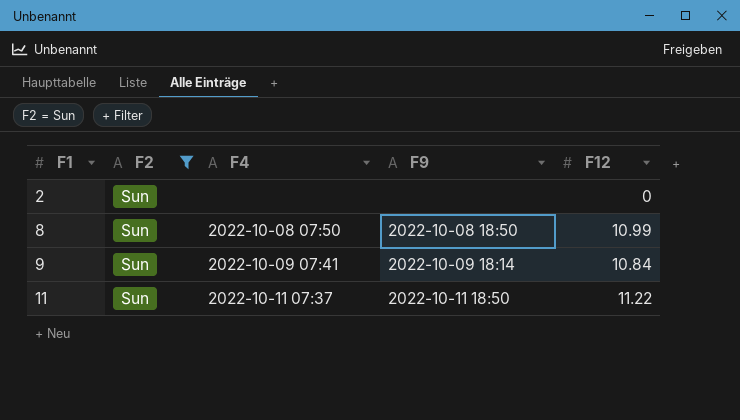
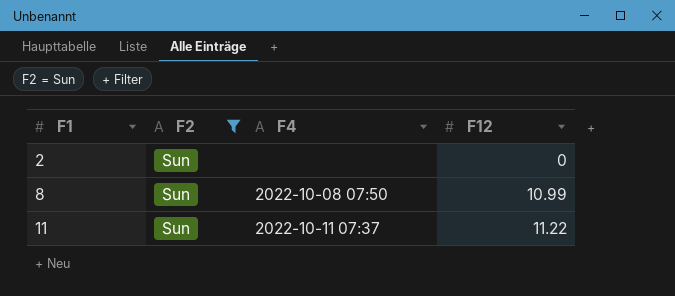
column F9 | position: 4 -> none
row 9: Sun | 2022-10-09 07:41 | 2022-10-09 18:14 | 10.84 -> none

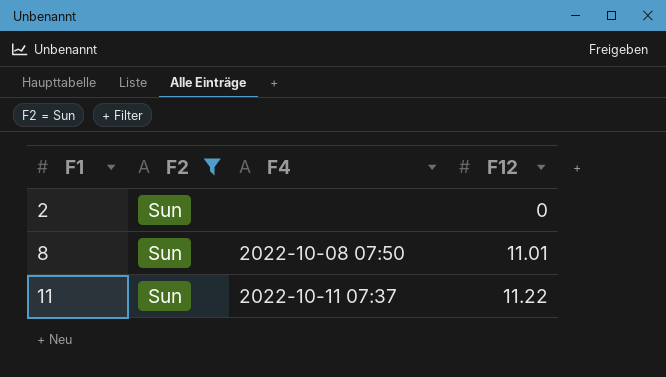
8 | F12: 10.99 -> 11.01

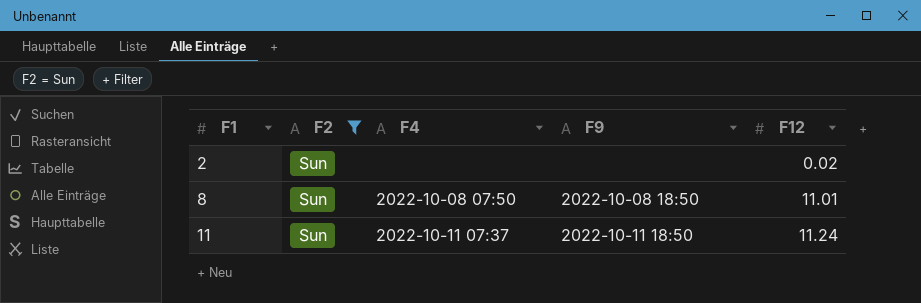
column F9 | position: none -> 4
2 | F12: 0 -> 0.02
11 | F12: 11.22 -> 11.24

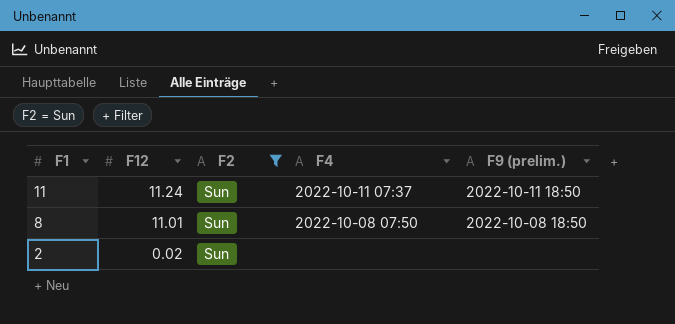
row order: F1 ascending -> F1 descending
column F12 | position: 5 -> 2
column name: F9 -> F9 (prelim.)

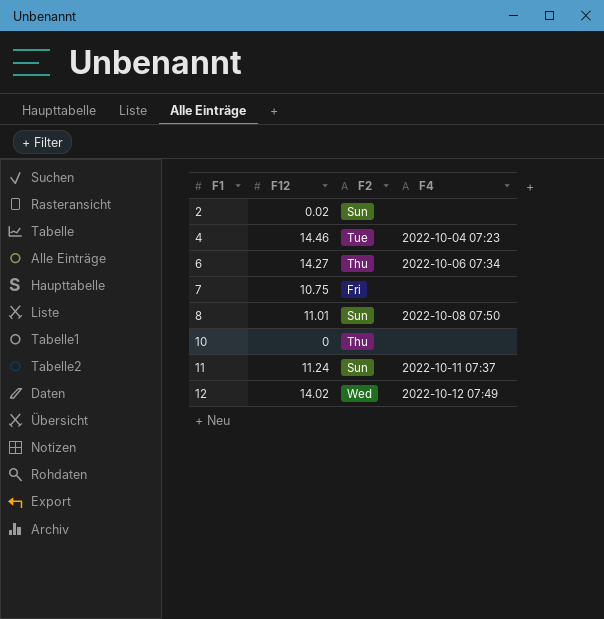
filter: F2 = Sun -> none
row order: F1 descending -> F1 ascending
column F9 (prelim.) | position: 5 -> none

